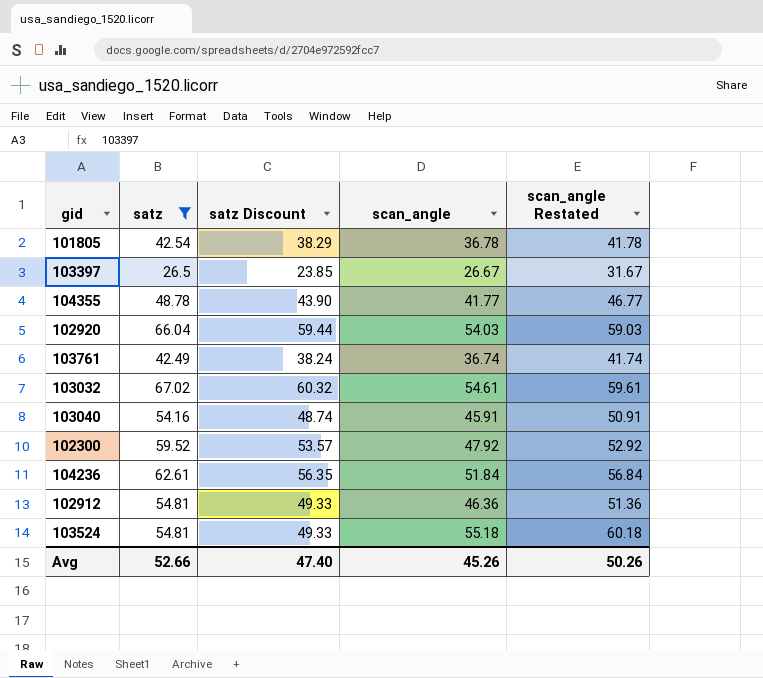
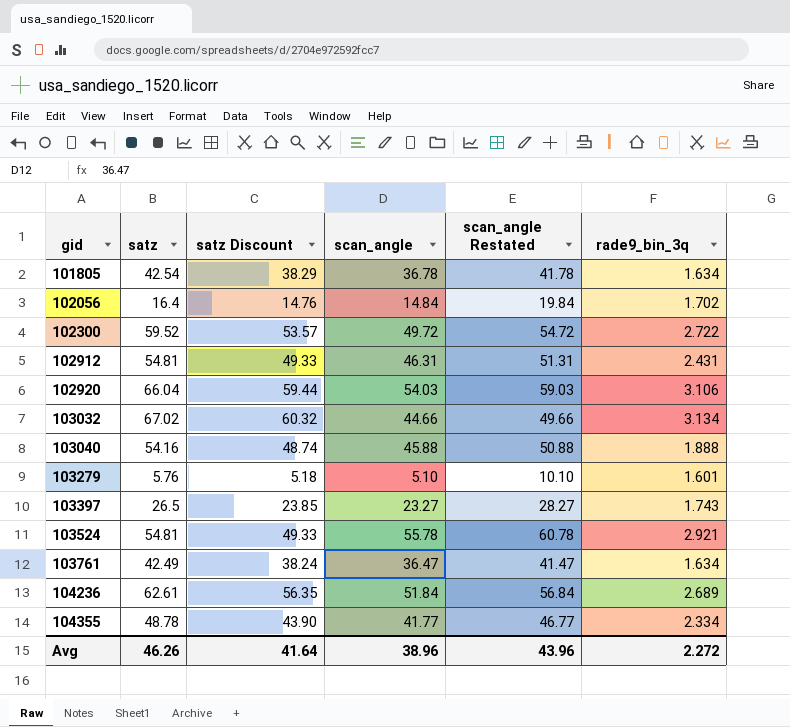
filter: satz >= 26.5 -> none
row order: none -> gid ascending
column rade9_bin_3q | position: none -> 6
102300 | scan_angle: 47.92 -> 49.72
102300 | scan_angle Restated: 52.92 -> 54.72
102912 | scan_angle: 46.36 -> 46.31
102912 | scan_angle Restated: 51.36 -> 51.31
103032 | scan_angle: 54.61 -> 44.66
103032 | scan_angle Restated: 59.61 -> 49.66
103040 | scan_angle: 45.91 -> 45.88
103040 | scan_angle Restated: 50.91 -> 50.88
103397 | scan_angle: 26.67 -> 23.27
103397 | scan_angle Restated: 31.67 -> 28.27
103524 | scan_angle: 55.18 -> 55.78
103524 | scan_angle Restated: 60.18 -> 60.78
103761 | scan_angle: 36.74 -> 36.47
103761 | scan_angle Restated: 41.74 -> 41.47
Avg | satz: 52.66 -> 46.26
Avg | satz Discount: 47.40 -> 41.64
Avg | scan_angle: 45.26 -> 38.96
Avg | scan_angle Restated: 50.26 -> 43.96

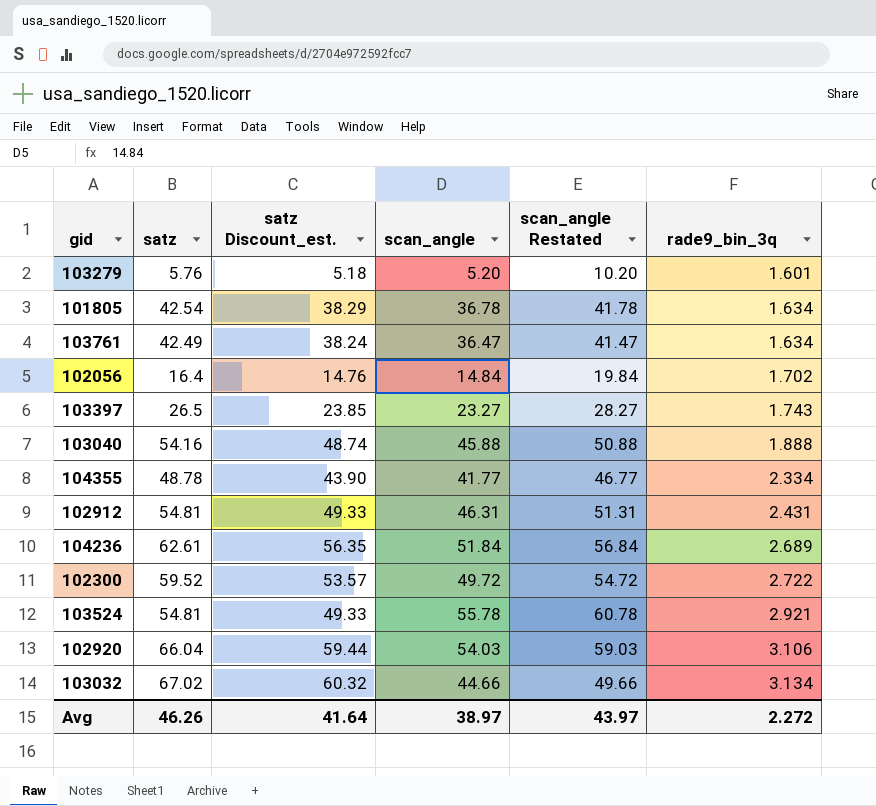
row order: gid ascending -> rade9_bin_3q ascending
column name: satz Discount -> satz Discount_est.
103279 | scan_angle: 5.10 -> 5.20
103279 | scan_angle Restated: 10.10 -> 10.20
Avg | scan_angle: 38.96 -> 38.97
Avg | scan_angle Restated: 43.96 -> 43.97

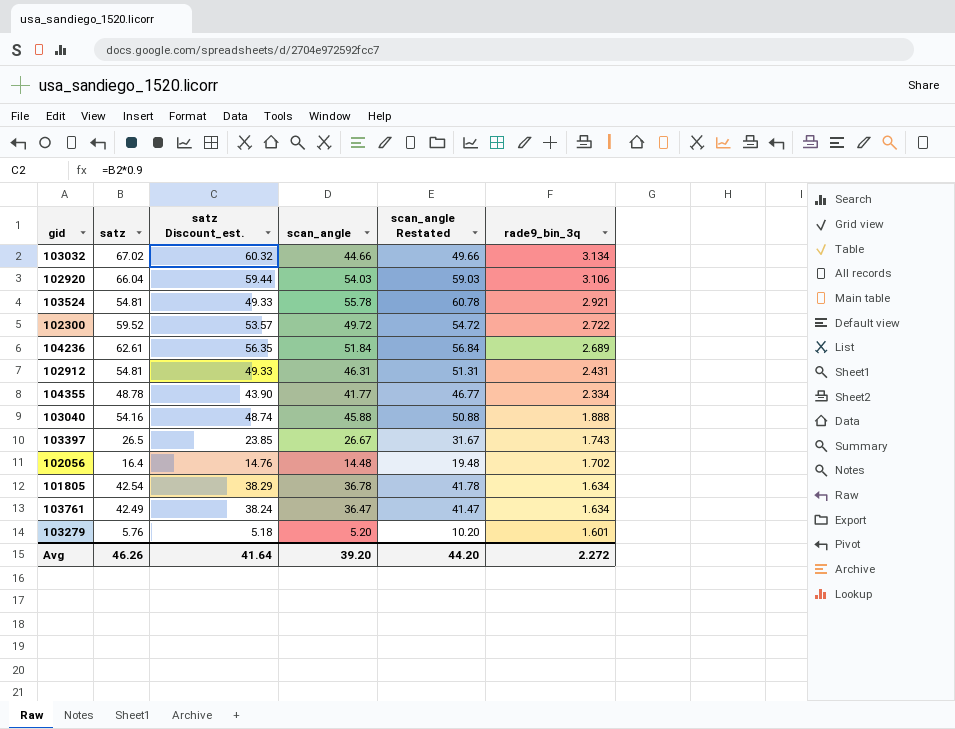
row order: rade9_bin_3q ascending -> rade9_bin_3q descending
103397 | scan_angle: 23.27 -> 26.67
103397 | scan_angle Restated: 28.27 -> 31.67
102056 | scan_angle: 14.84 -> 14.48
102056 | scan_angle Restated: 19.84 -> 19.48
Avg | scan_angle: 38.97 -> 39.20
Avg | scan_angle Restated: 43.97 -> 44.20

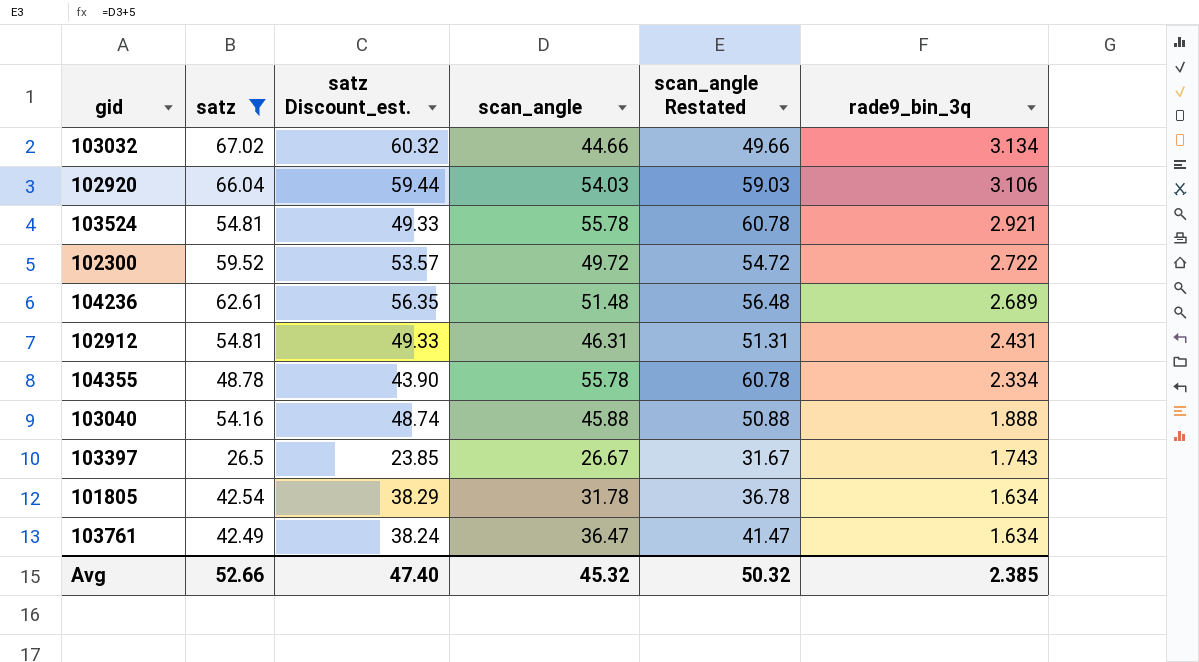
filter: none -> satz >= 26.5
104236 | scan_angle: 51.84 -> 51.48
104236 | scan_angle Restated: 56.84 -> 56.48
104355 | scan_angle: 41.77 -> 55.78
104355 | scan_angle Restated: 46.77 -> 60.78
101805 | scan_angle: 36.78 -> 31.78
101805 | scan_angle Restated: 41.78 -> 36.78
Avg | satz: 46.26 -> 52.66
Avg | satz Discount_est.: 41.64 -> 47.40
Avg | scan_angle: 39.20 -> 45.32
Avg | scan_angle Restated: 44.20 -> 50.32
Avg | rade9_bin_3q: 2.272 -> 2.385

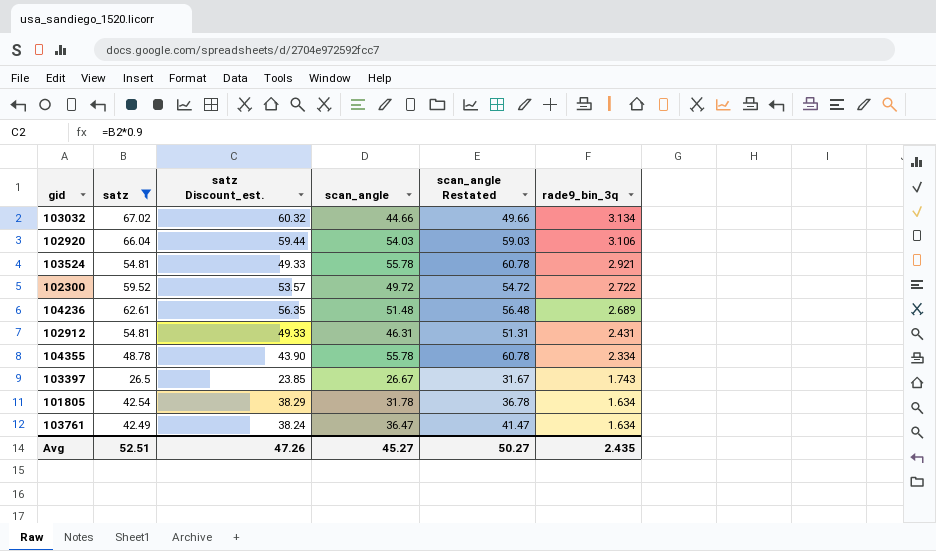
row 103040: 54.16 | 48.74 | 45.88 | 50.88 | 1.888 -> none
Avg | satz: 52.66 -> 52.51
Avg | satz Discount_est.: 47.40 -> 47.26
Avg | scan_angle: 45.32 -> 45.27
Avg | scan_angle Restated: 50.32 -> 50.27
Avg | rade9_bin_3q: 2.385 -> 2.435

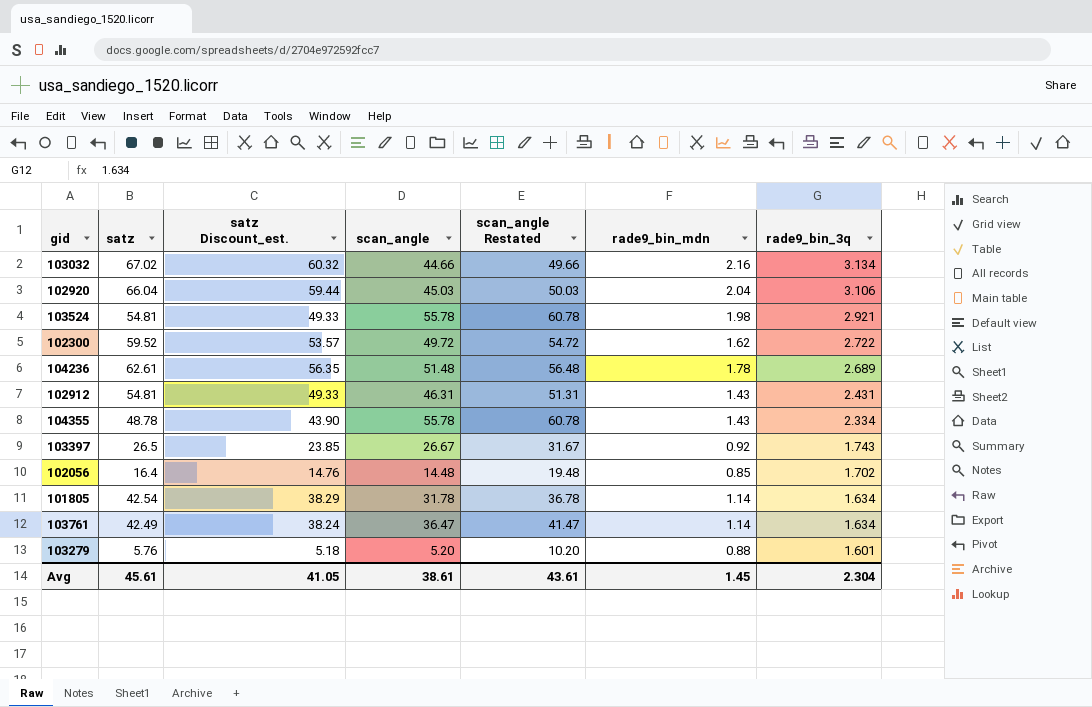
filter: satz >= 26.5 -> none
column rade9_bin_mdn | position: none -> 6
102920 | scan_angle: 54.03 -> 45.03
102920 | scan_angle Restated: 59.03 -> 50.03
Avg | satz: 52.51 -> 45.61
Avg | satz Discount_est.: 47.26 -> 41.05
Avg | scan_angle: 45.27 -> 38.61
Avg | scan_angle Restated: 50.27 -> 43.61
Avg | rade9_bin_3q: 2.435 -> 2.304

